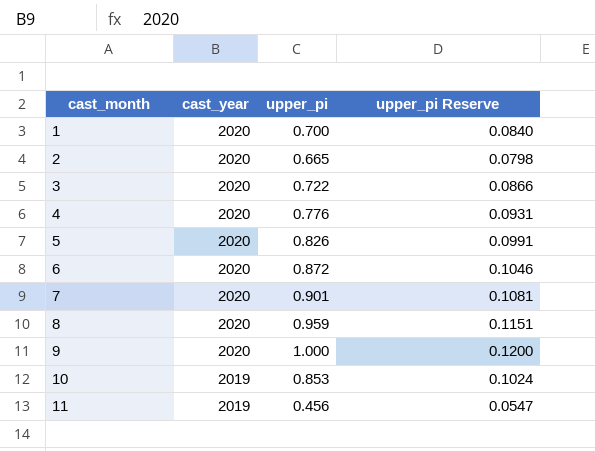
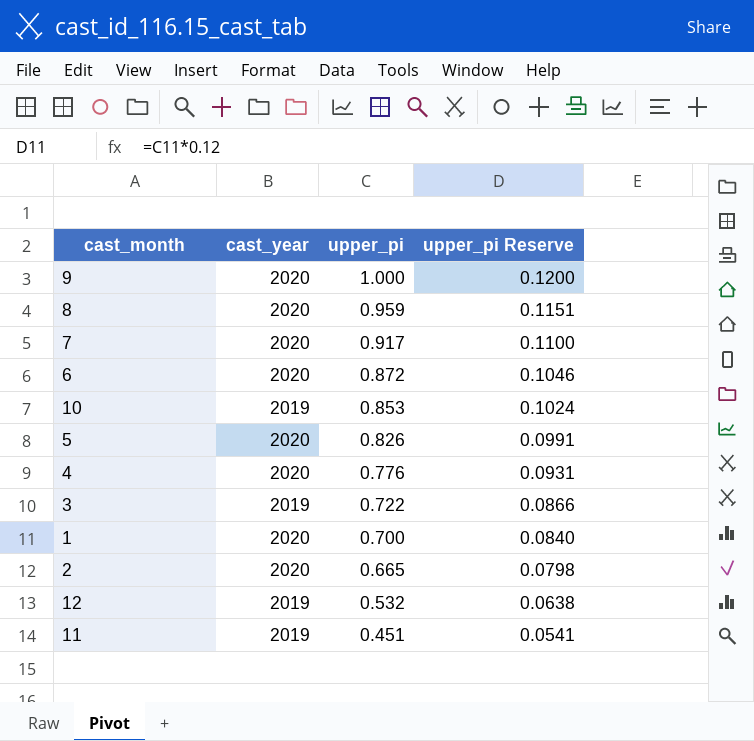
row order: cast_month ascending -> upper_pi descending
7 | upper_pi: 0.901 -> 0.917
7 | upper_pi Reserve: 0.1081 -> 0.1100
3 | cast_year: 2020 -> 2019
row 12: none -> 2019 | 0.532 | 0.0638
11 | upper_pi: 0.456 -> 0.451
11 | upper_pi Reserve: 0.0547 -> 0.0541

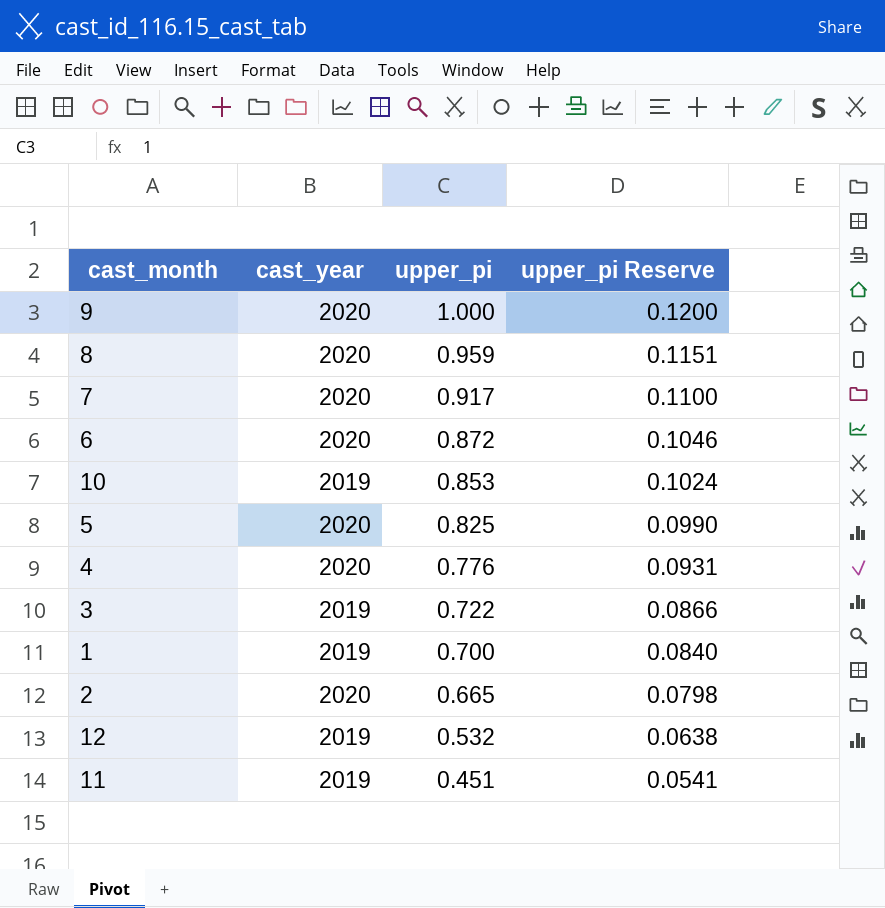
5 | upper_pi: 0.826 -> 0.825
5 | upper_pi Reserve: 0.0991 -> 0.0990
1 | cast_year: 2020 -> 2019

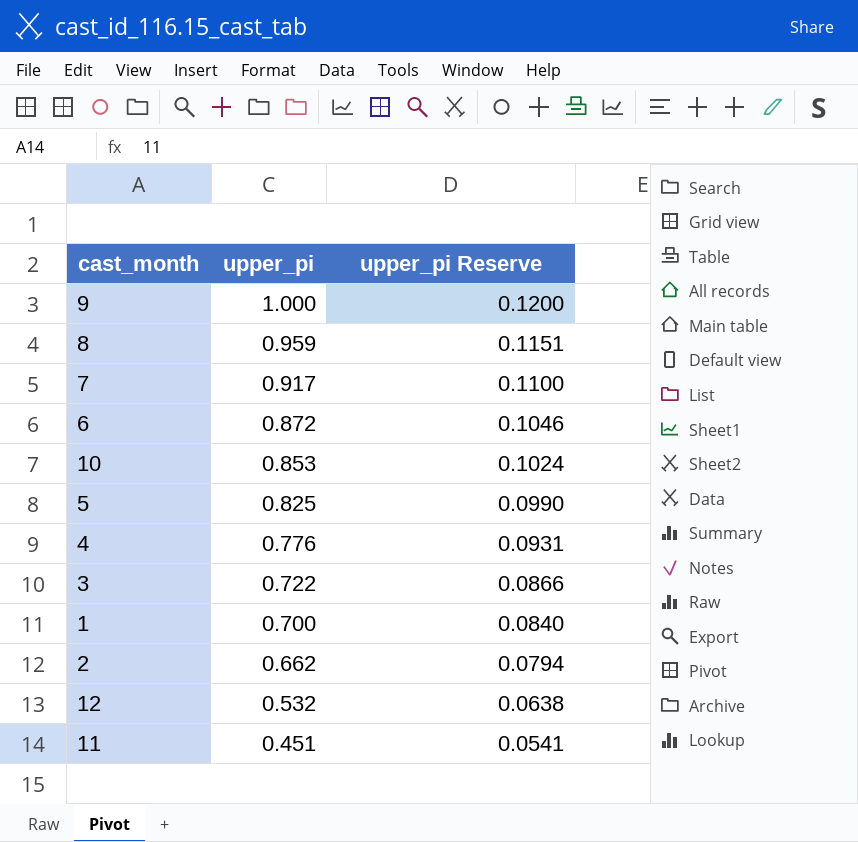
column cast_year | position: 2 -> none
2 | upper_pi: 0.665 -> 0.662
2 | upper_pi Reserve: 0.0798 -> 0.0794

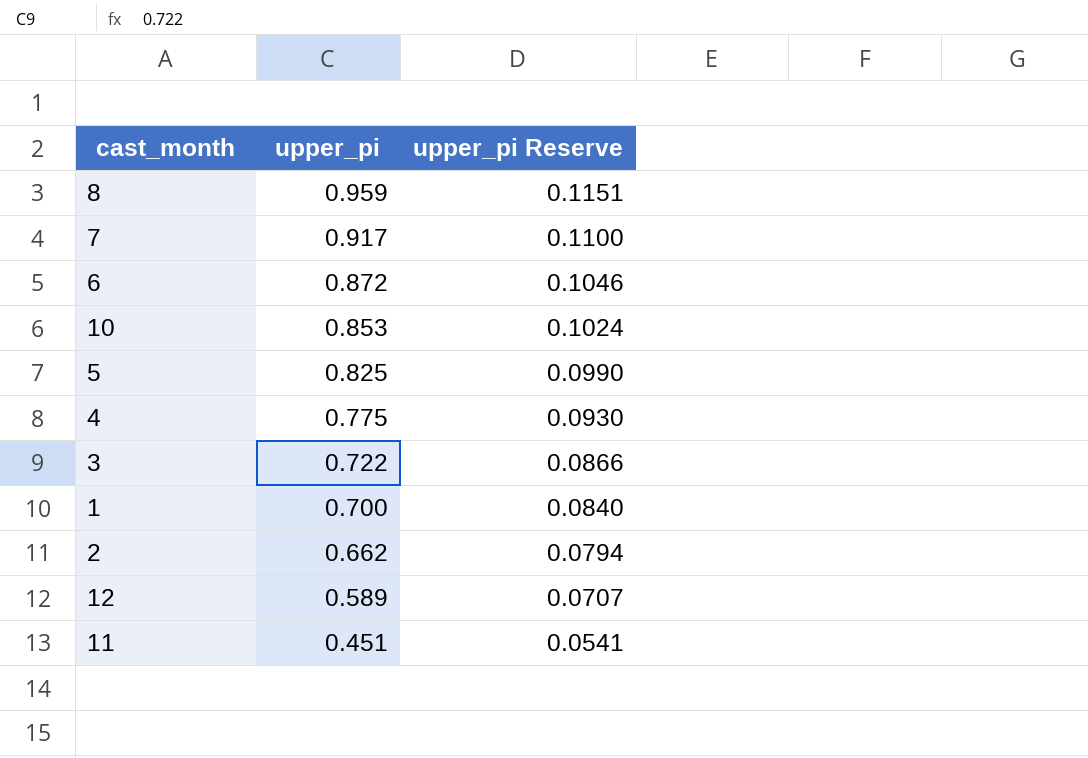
row 9: 1.000 | 0.1200 -> none
4 | upper_pi: 0.776 -> 0.775
4 | upper_pi Reserve: 0.0931 -> 0.0930
12 | upper_pi: 0.532 -> 0.589
12 | upper_pi Reserve: 0.0638 -> 0.0707

